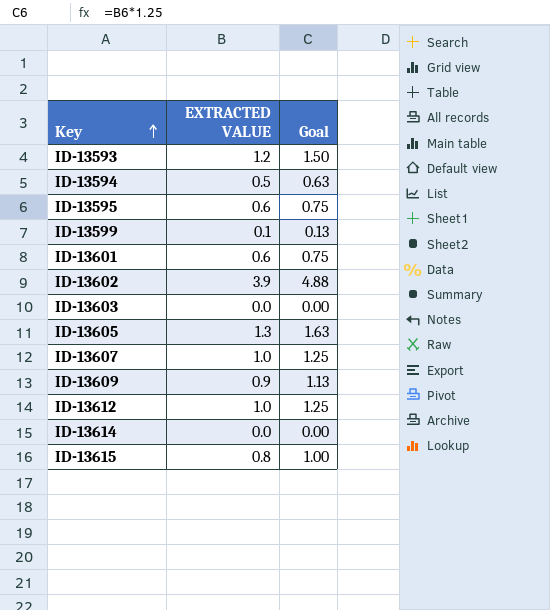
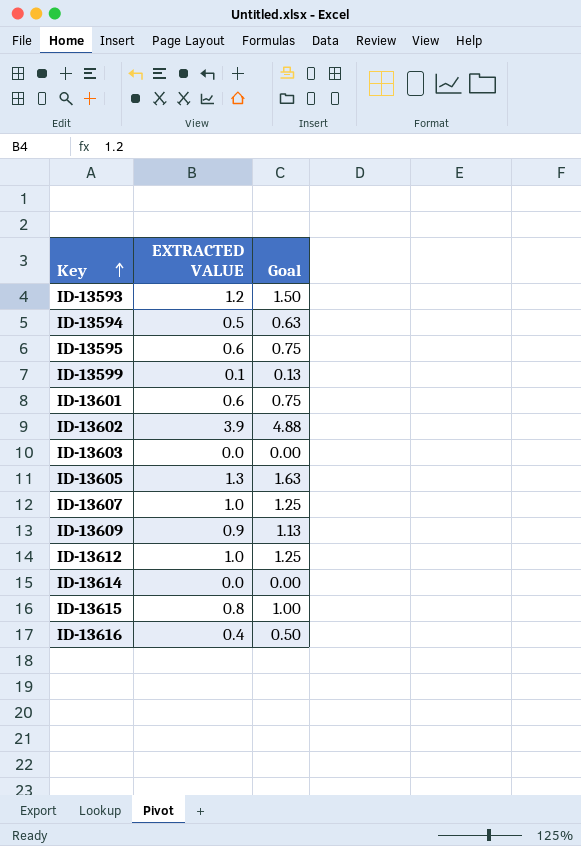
row ID-13616: none -> 0.4 | 0.50

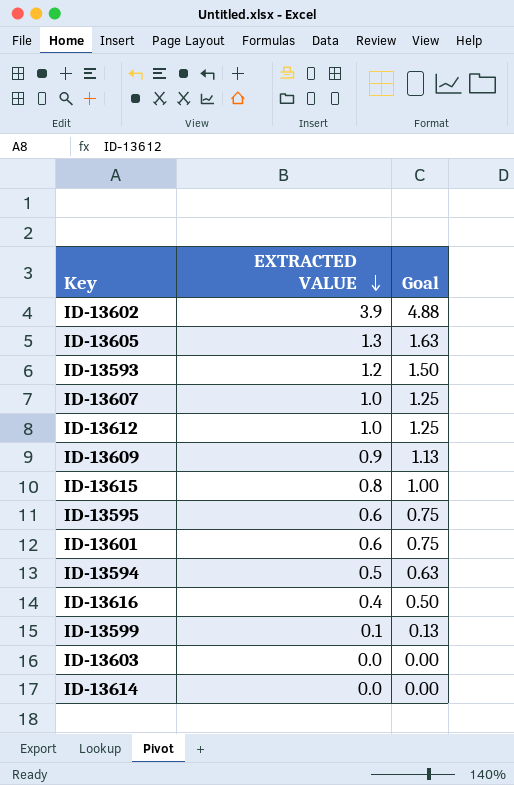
row order: Key ascending -> EXTRACTED VALUE descending

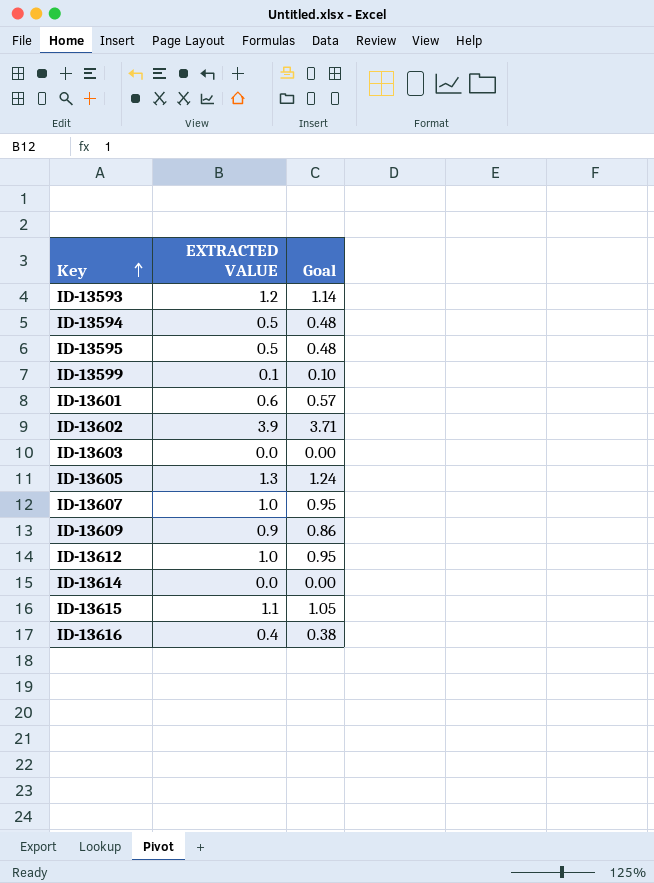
row order: EXTRACTED VALUE descending -> Key ascending
column Goal | formula: [EXTRACTED VALUE] * 1.25 -> [EXTRACTED VALUE] * 0.95
ID-13595 | EXTRACTED VALUE: 0.6 -> 0.5
ID-13615 | EXTRACTED VALUE: 0.8 -> 1.1

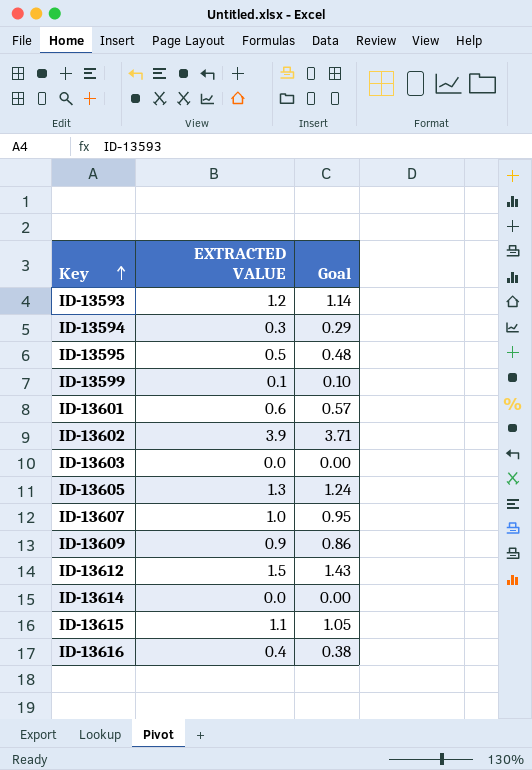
ID-13594 | EXTRACTED VALUE: 0.5 -> 0.3
ID-13594 | Goal: 0.48 -> 0.29
ID-13612 | EXTRACTED VALUE: 1.0 -> 1.5
ID-13612 | Goal: 0.95 -> 1.43

